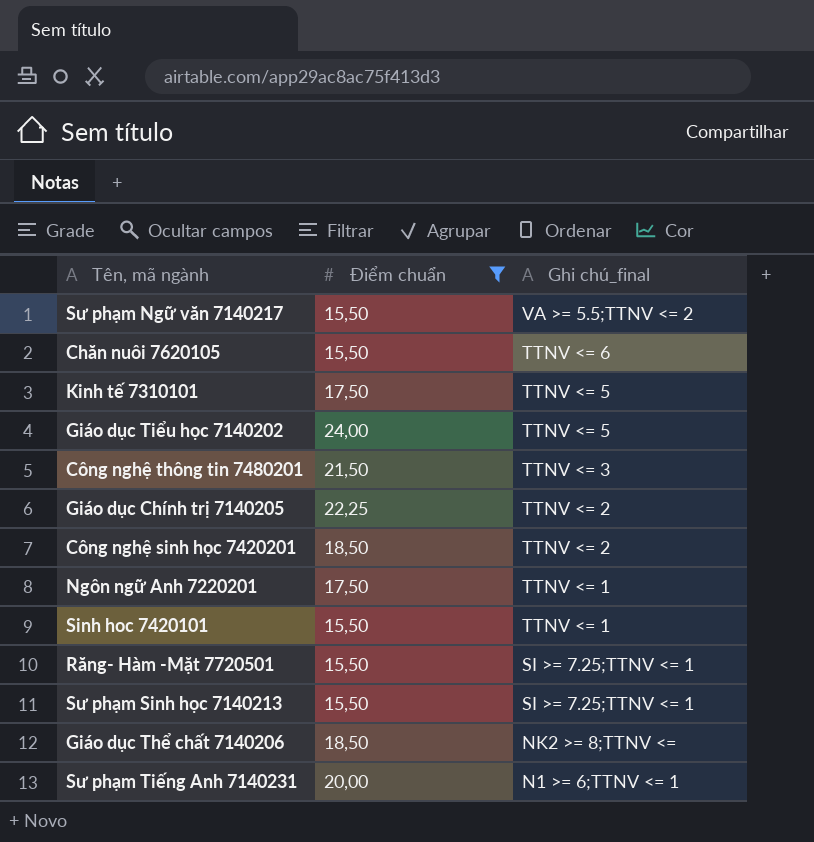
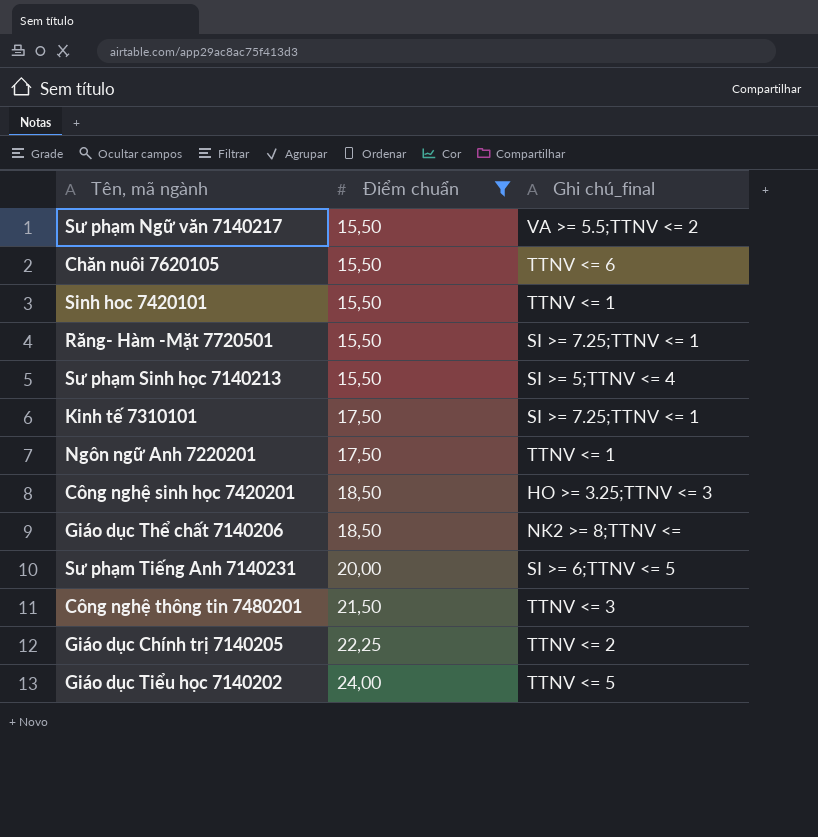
row order: Ghi chú_final descending -> Điểm chuẩn ascending
Sư phạm Sinh học 7140213 | Ghi chú_final: SI >= 7.25;TTNV <= 1 -> SI >= 5;TTNV <= 4
Kinh tế 7310101 | Ghi chú_final: TTNV <= 5 -> SI >= 7.25;TTNV <= 1
Công nghệ sinh học 7420201 | Ghi chú_final: TTNV <= 2 -> HO >= 3.25;TTNV <= 3
Sư phạm Tiếng Anh 7140231 | Ghi chú_final: N1 >= 6;TTNV <= 1 -> SI >= 6;TTNV <= 5

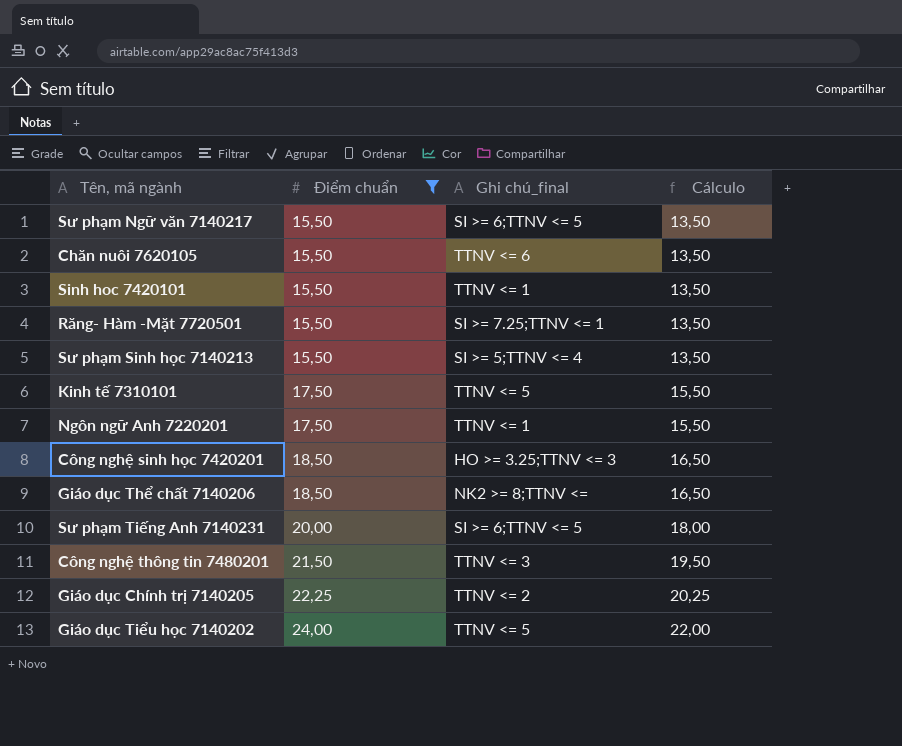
column Cálculo | formula: none -> [Điểm chuẩn] - 2
Sư phạm Ngữ văn 7140217 | Ghi chú_final: VA >= 5.5;TTNV <= 2 -> SI >= 6;TTNV <= 5
Kinh tế 7310101 | Ghi chú_final: SI >= 7.25;TTNV <= 1 -> TTNV <= 5

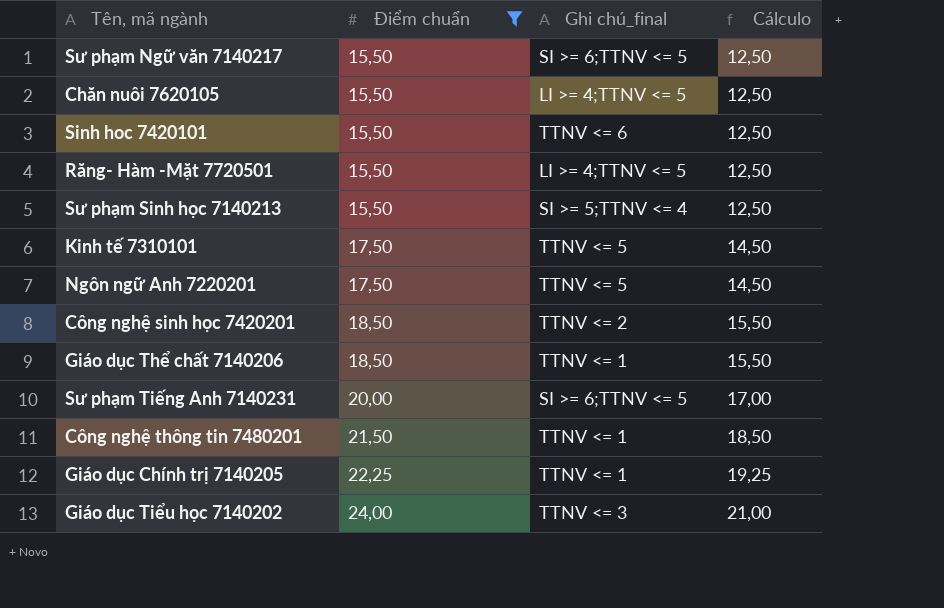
column Cálculo | formula: [Điểm chuẩn] - 2 -> [Điểm chuẩn] - 3
Chăn nuôi 7620105 | Ghi chú_final: TTNV <= 6 -> LI >= 4;TTNV <= 5
Sinh hoc 7420101 | Ghi chú_final: TTNV <= 1 -> TTNV <= 6
Răng- Hàm -Mặt 7720501 | Ghi chú_final: SI >= 7.25;TTNV <= 1 -> LI >= 4;TTNV <= 5
Ngôn ngữ Anh 7220201 | Ghi chú_final: TTNV <= 1 -> TTNV <= 5
Công nghệ sinh học 7420201 | Ghi chú_final: HO >= 3.25;TTNV <= 3 -> TTNV <= 2
Giáo dục Thể chất 7140206 | Ghi chú_final: NK2 >= 8;TTNV <= -> TTNV <= 1
Công nghệ thông tin 7480201 | Ghi chú_final: TTNV <= 3 -> TTNV <= 1
Giáo dục Chính trị 7140205 | Ghi chú_final: TTNV <= 2 -> TTNV <= 1
Giáo dục Tiểu học 7140202 | Ghi chú_final: TTNV <= 5 -> TTNV <= 3

